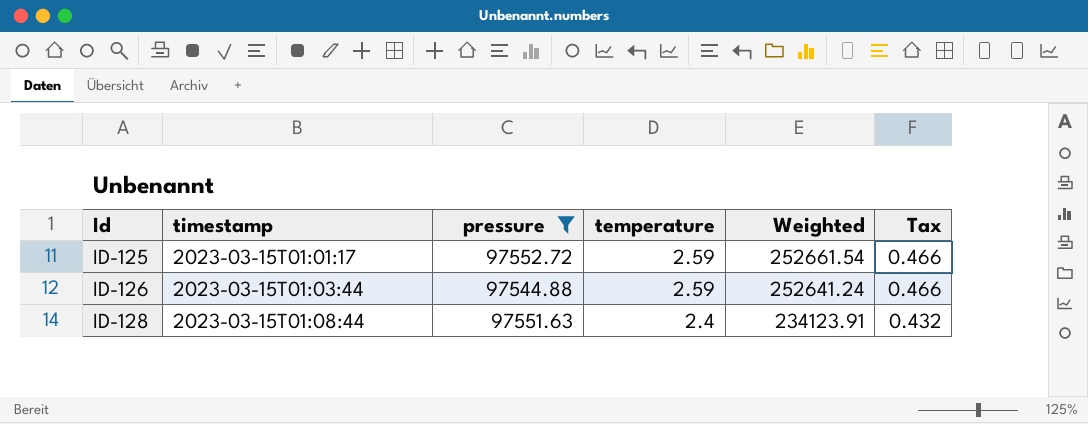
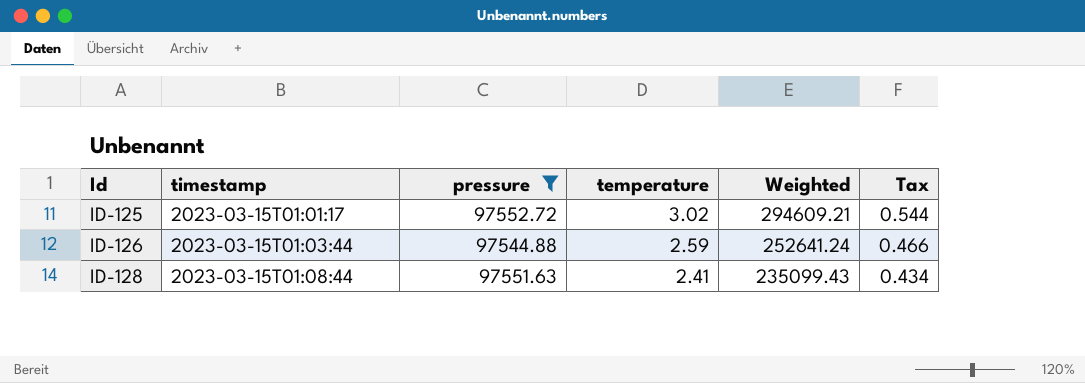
ID-125 | temperature: 2.59 -> 3.02
ID-125 | Weighted: 252661.54 -> 294609.21
ID-125 | Tax: 0.466 -> 0.544
ID-128 | temperature: 2.4 -> 2.41
ID-128 | Weighted: 234123.91 -> 235099.43
ID-128 | Tax: 0.432 -> 0.434

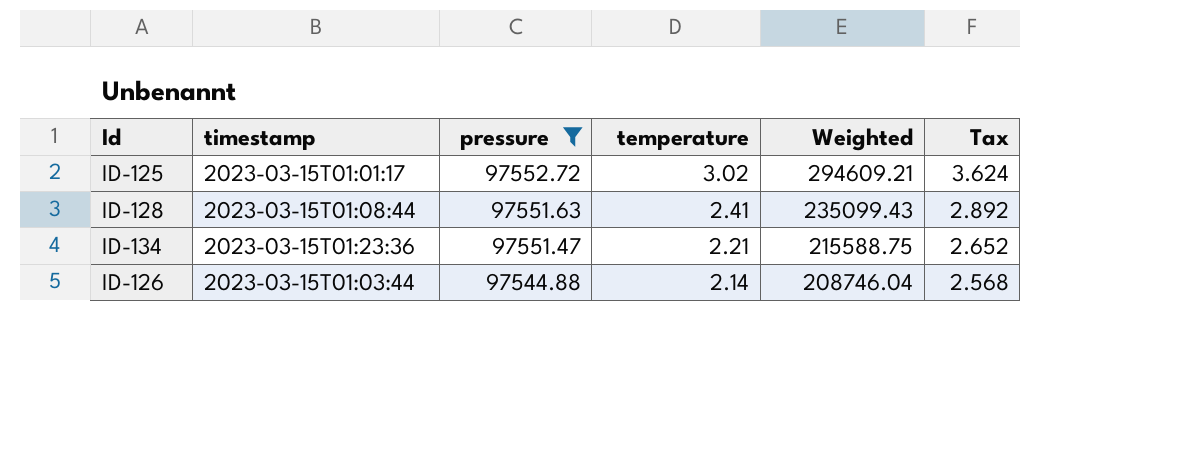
row order: Id ascending -> pressure descending
column Tax | formula: [temperature] * 0.18 -> [temperature] * 1.2
row ID-134: none -> 2023-03-15T01:23:36 | 97551.47 | 2.21 | 215588.75 | 2.652
ID-126 | temperature: 2.59 -> 2.14
ID-126 | Weighted: 252641.24 -> 208746.04

